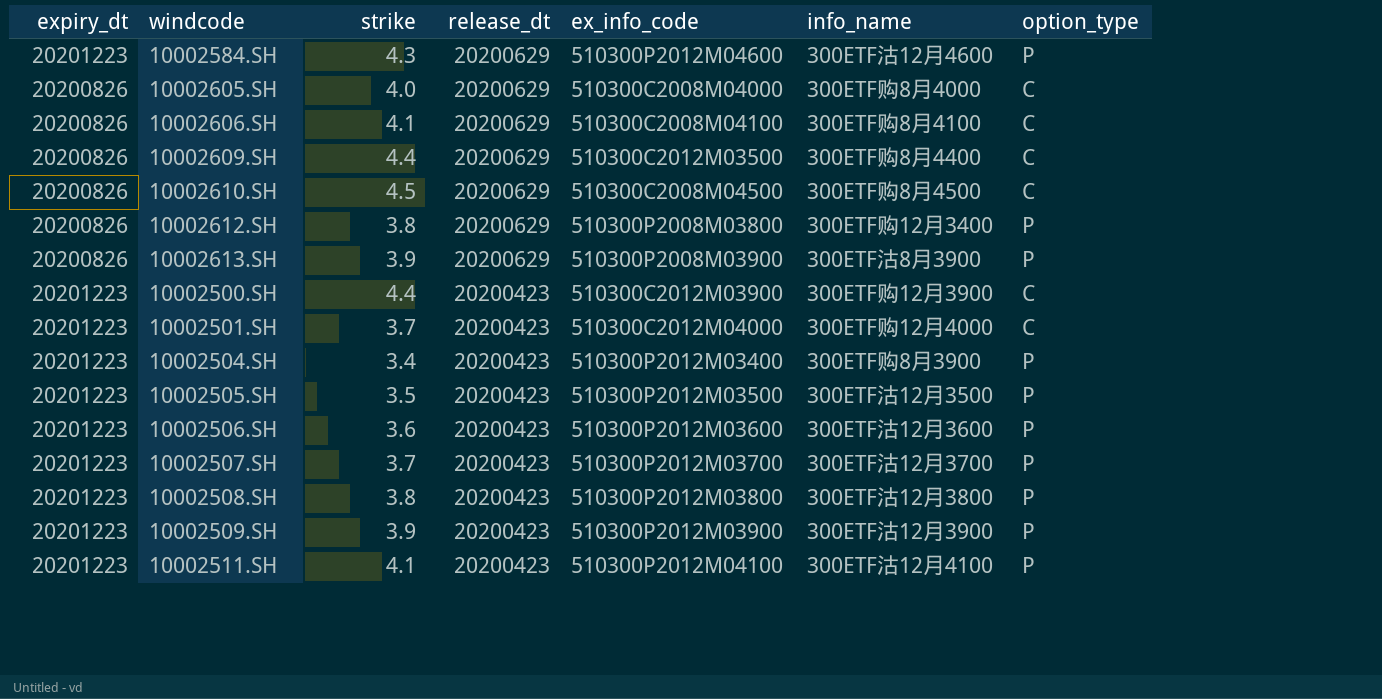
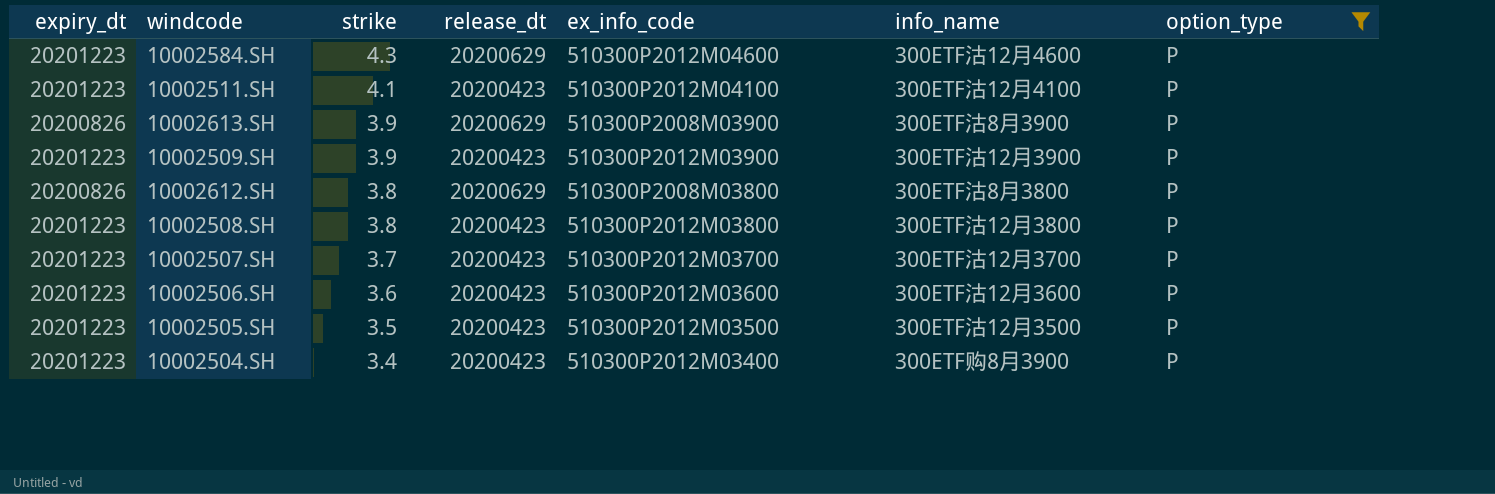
filter: none -> option_type = P
row order: release_dt descending -> strike descending
10002612.SH | info_name: 300ETF购12月3400 -> 300ETF沽8月3800

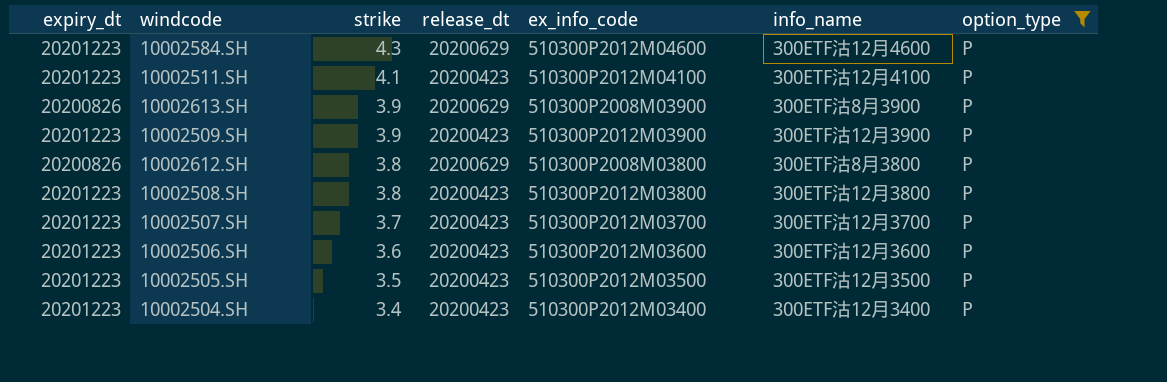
10002504.SH | info_name: 300ETF购8月3900 -> 300ETF沽12月3400

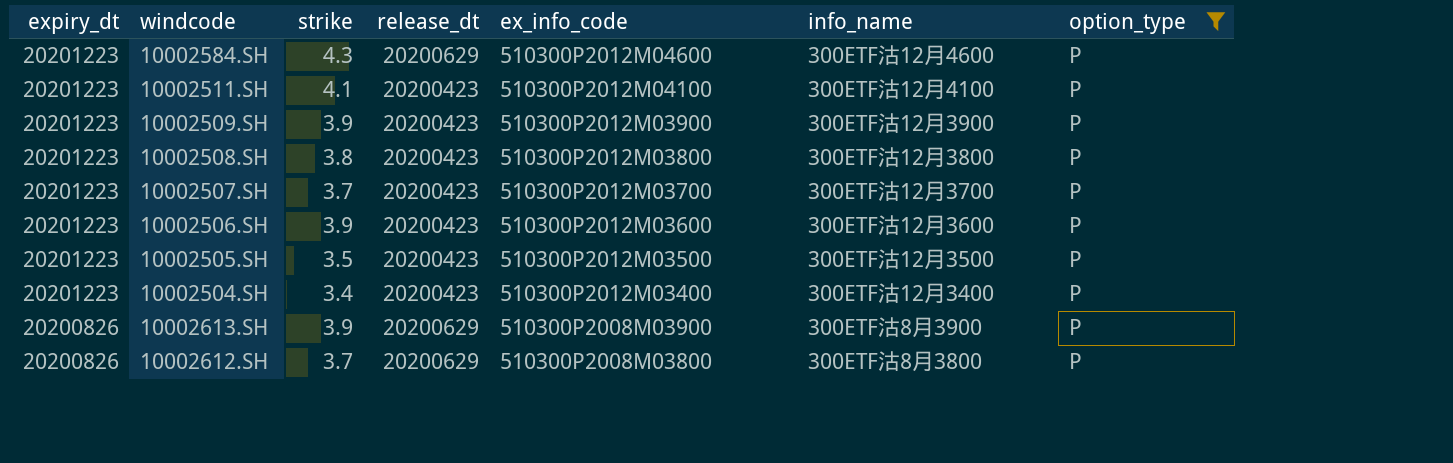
row order: strike descending -> expiry_dt descending
10002506.SH | strike: 3.6 -> 3.9
10002612.SH | strike: 3.8 -> 3.7

